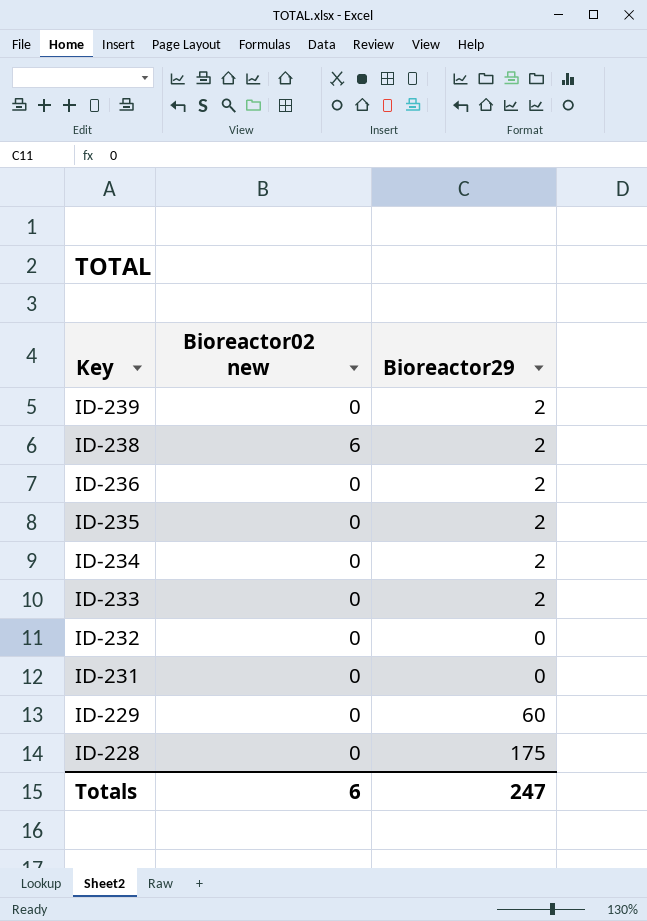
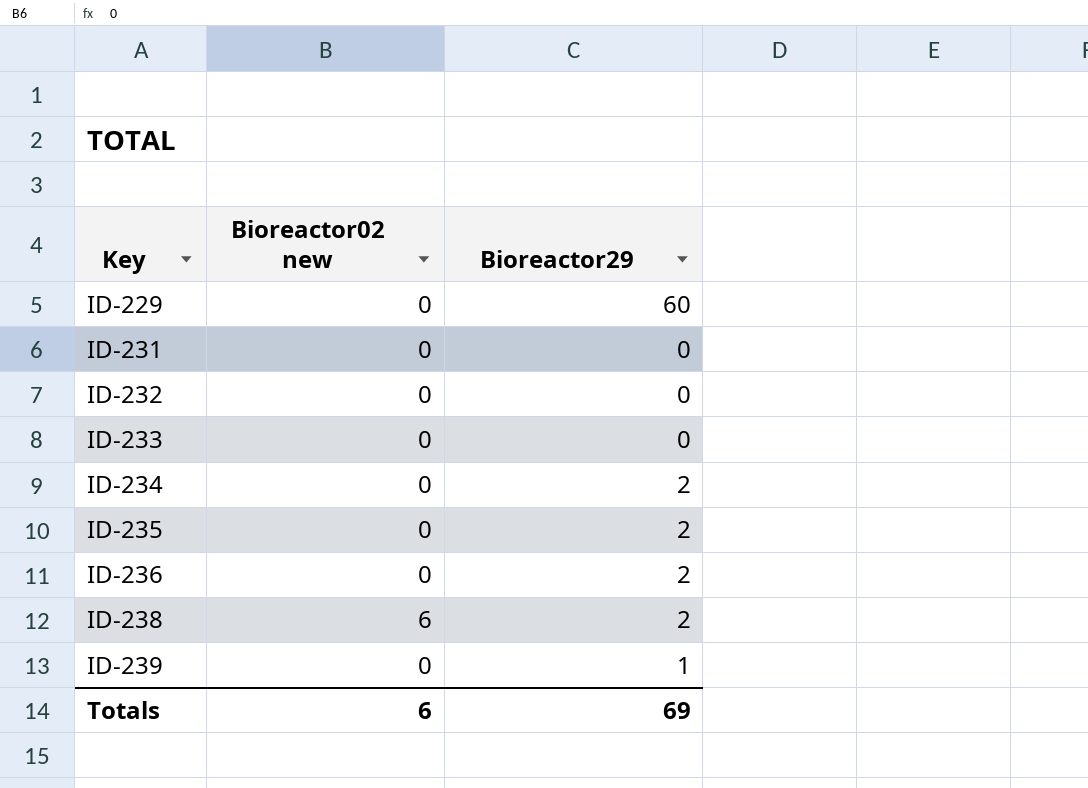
row order: Key descending -> Key ascending
row ID-228: 0 | 175 -> none
ID-233 | Bioreactor29: 2 -> 0
ID-239 | Bioreactor29: 2 -> 1
Totals | Bioreactor29: 247 -> 69

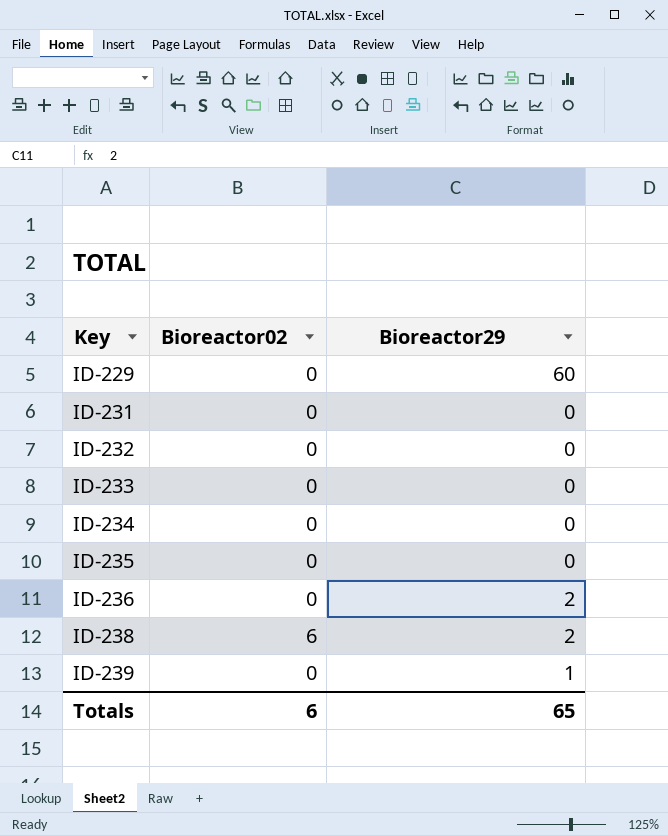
column name: Bioreactor02 new -> Bioreactor02
ID-234 | Bioreactor29: 2 -> 0
ID-235 | Bioreactor29: 2 -> 0
Totals | Bioreactor29: 69 -> 65

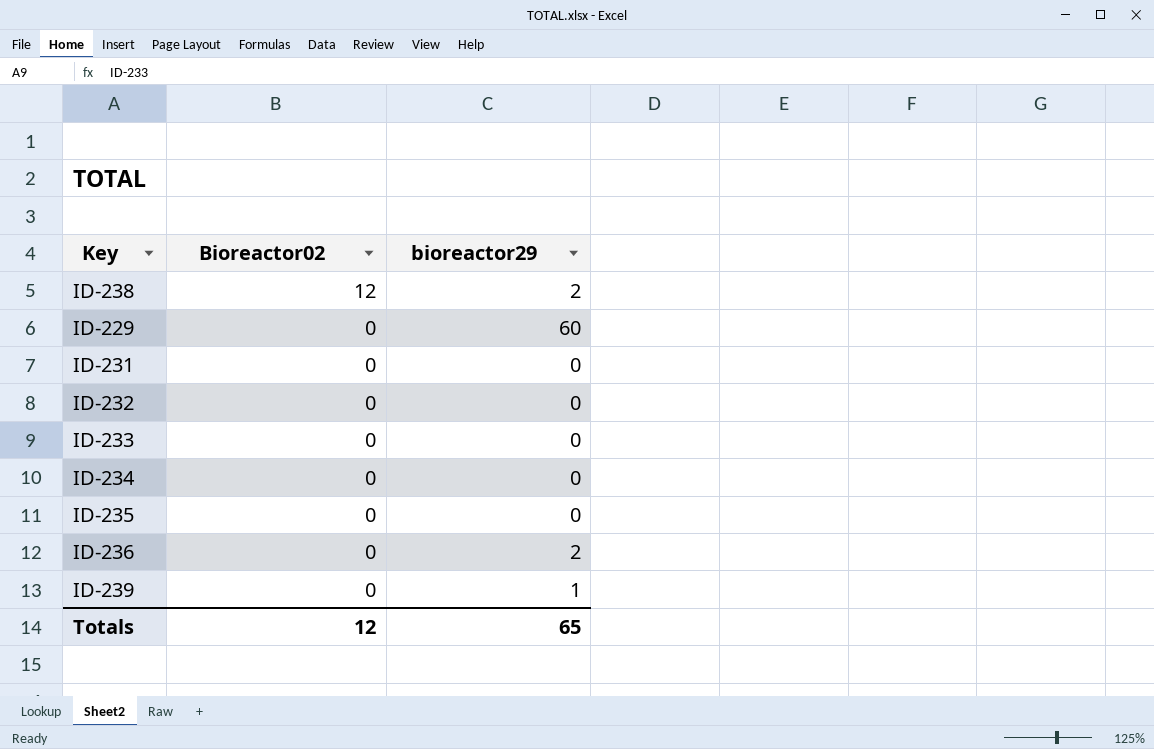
row order: Key ascending -> Bioreactor02 descending
column name: Bioreactor29 -> bioreactor29
ID-238 | Bioreactor02: 6 -> 12
Totals | Bioreactor02: 6 -> 12

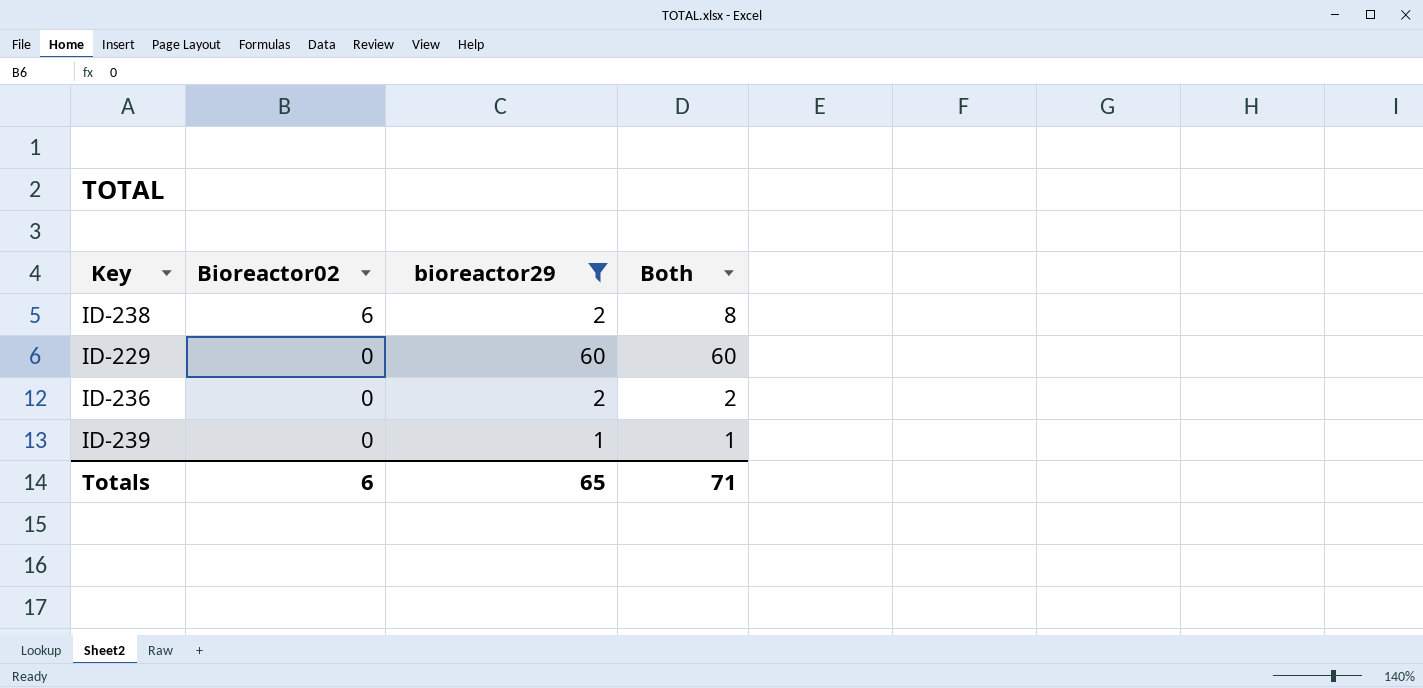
filter: none -> bioreactor29 != 0
column Both | formula: none -> [Bioreactor02] + [bioreactor29]
ID-238 | Bioreactor02: 12 -> 6
Totals | Bioreactor02: 12 -> 6

